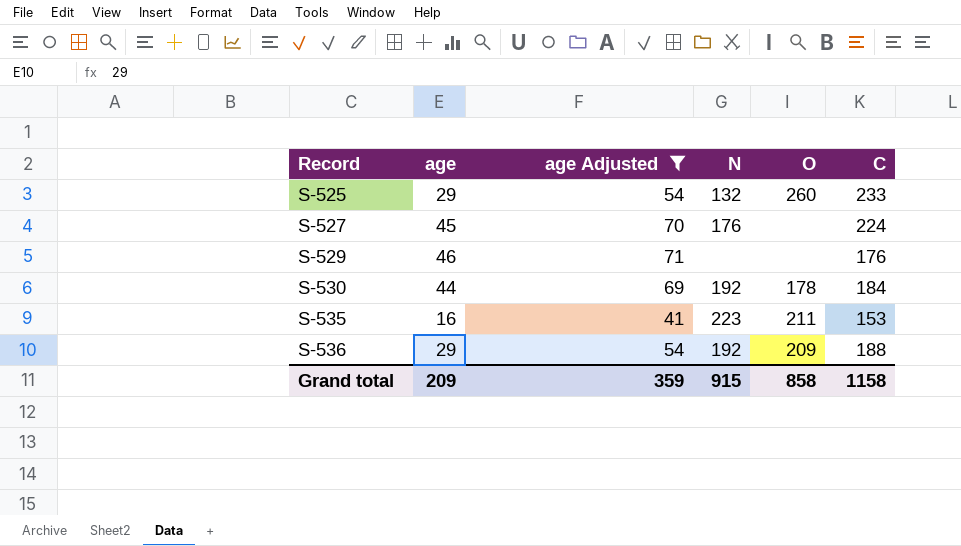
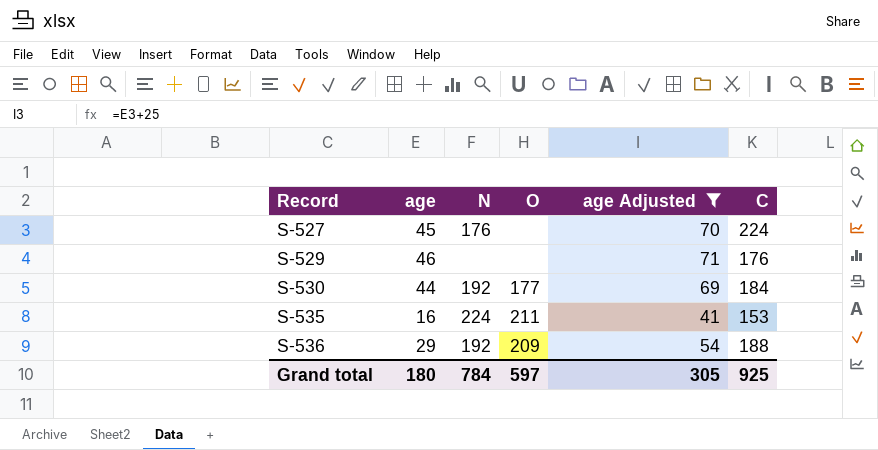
column age Adjusted | position: 3 -> 5
row S-525: 29 | 54 | 132 | 260 | 233 -> none
S-530 | O: 178 -> 177
S-535 | N: 223 -> 224
Grand total | age: 209 -> 180
Grand total | N: 915 -> 784
Grand total | O: 858 -> 597
Grand total | age Adjusted: 359 -> 305
Grand total | C: 1158 -> 925

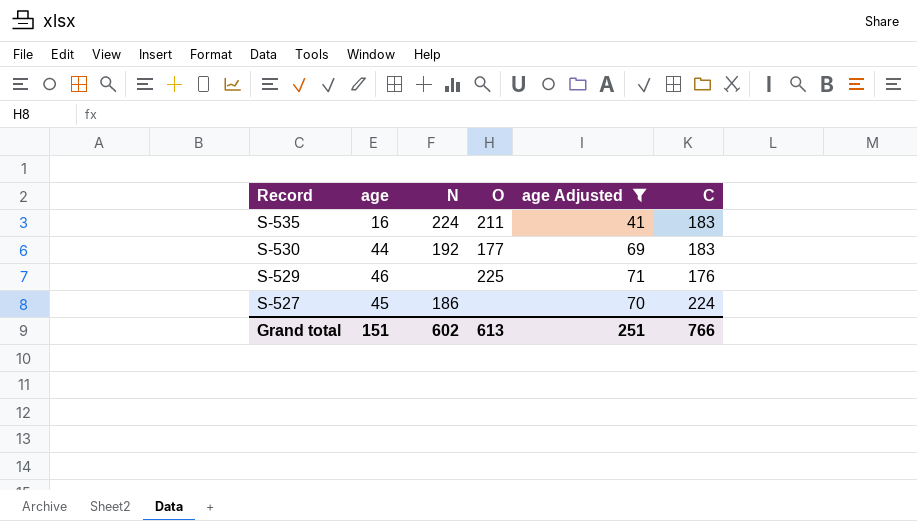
row order: Record ascending -> Record descending
row S-536: 29 | 192 | 209 | 54 | 188 -> none
S-535 | C: 153 -> 183
S-530 | C: 184 -> 183
S-529 | O: none -> 225
S-527 | N: 176 -> 186
Grand total | age: 180 -> 151
Grand total | N: 784 -> 602
Grand total | O: 597 -> 613
Grand total | age Adjusted: 305 -> 251
Grand total | C: 925 -> 766

